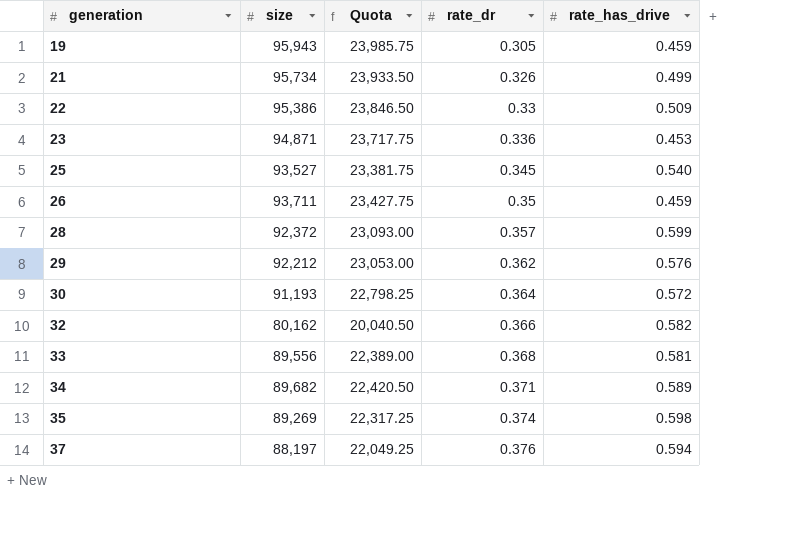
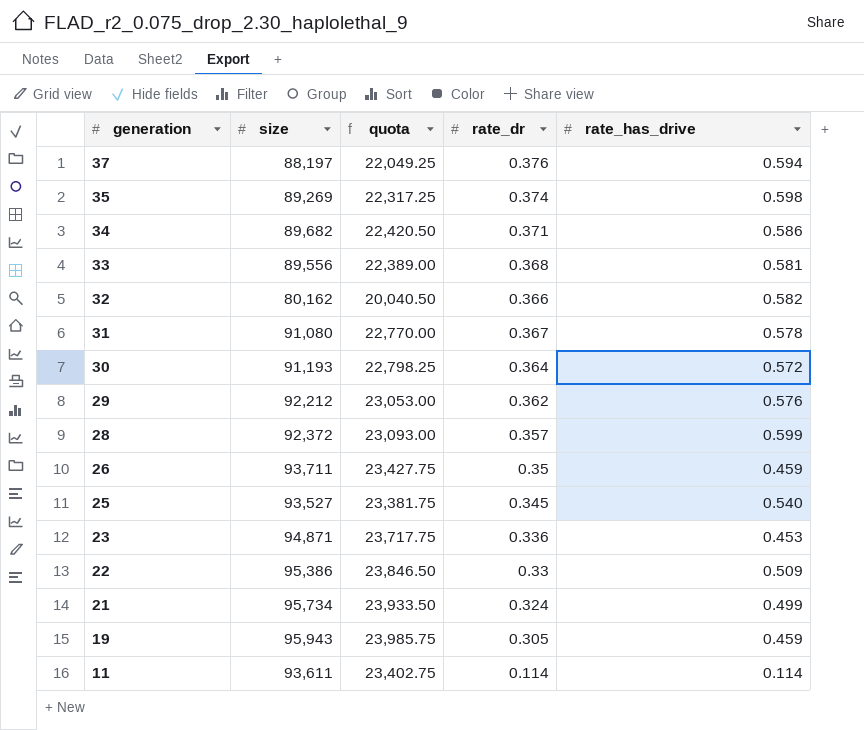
row order: generation ascending -> generation descending
column name: Quota -> quota
34 | rate_has_drive: 0.589 -> 0.586
row 31: none -> 91,080 | 22,770.00 | 0.367 | 0.578
21 | rate_dr: 0.326 -> 0.324
row 11: none -> 93,611 | 23,402.75 | 0.114 | 0.114

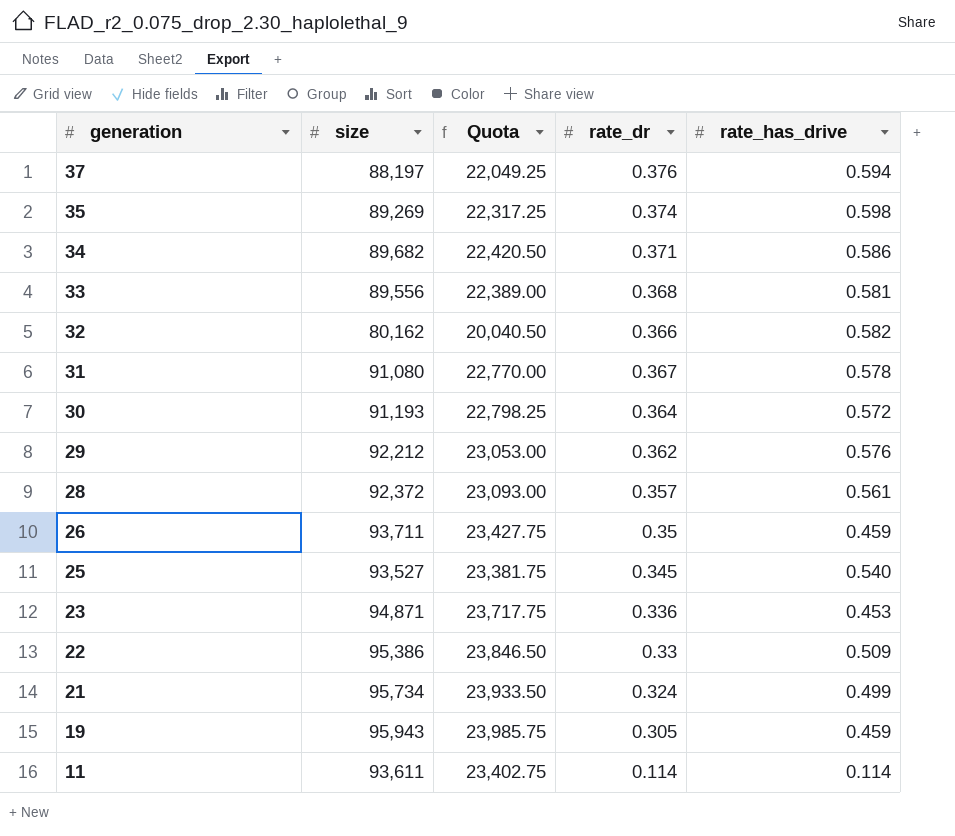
column name: quota -> Quota
28 | rate_has_drive: 0.599 -> 0.561

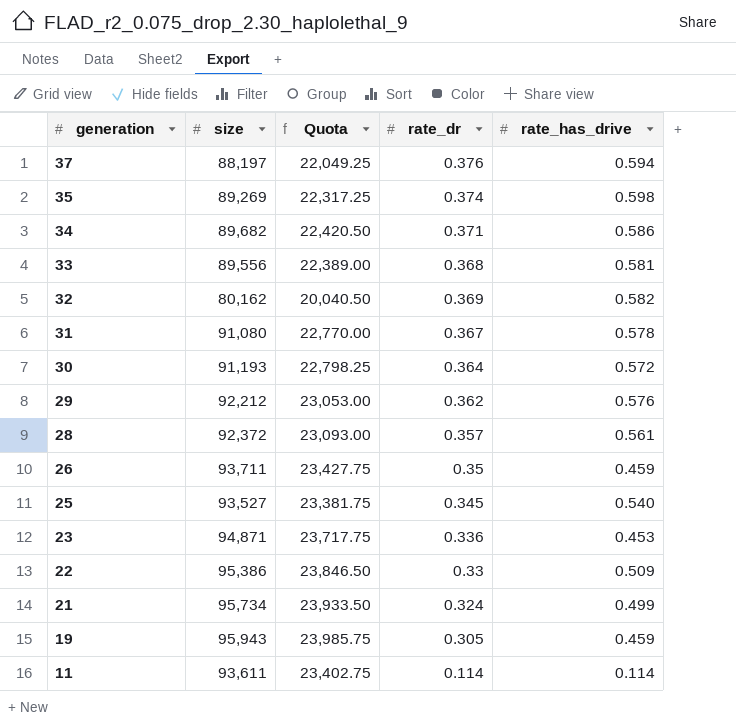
32 | rate_dr: 0.366 -> 0.369

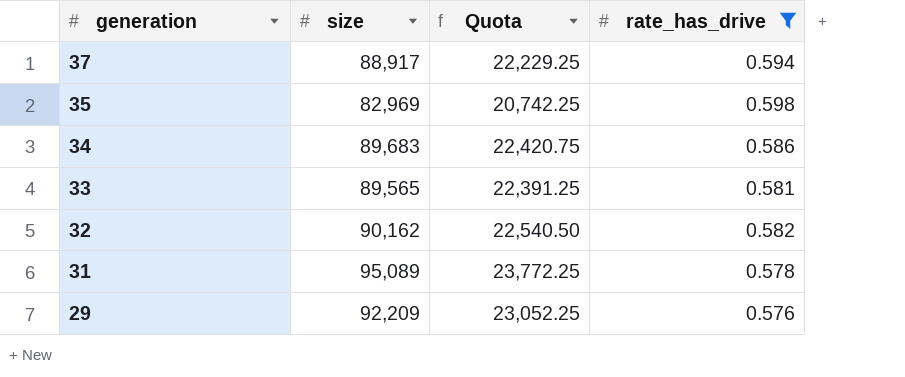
filter: none -> rate_has_drive >= 0.576
column rate_dr | position: 4 -> none
37 | size: 88,197 -> 88,917
37 | Quota: 22,049.25 -> 22,229.25
35 | size: 89,269 -> 82,969
35 | Quota: 22,317.25 -> 20,742.25
34 | size: 89,682 -> 89,683
34 | Quota: 22,420.50 -> 22,420.75
33 | size: 89,556 -> 89,565
33 | Quota: 22,389.00 -> 22,391.25
32 | size: 80,162 -> 90,162
32 | Quota: 20,040.50 -> 22,540.50
31 | size: 91,080 -> 95,089
31 | Quota: 22,770.00 -> 23,772.25
29 | size: 92,212 -> 92,209
29 | Quota: 23,053.00 -> 23,052.25

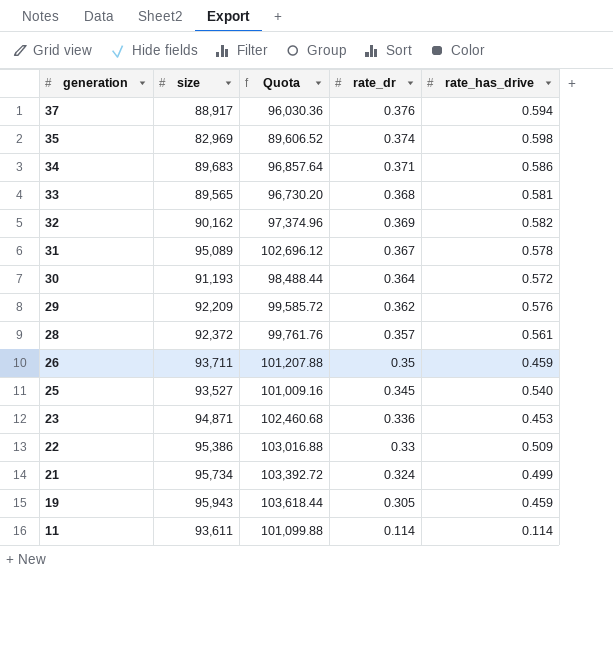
filter: rate_has_drive >= 0.576 -> none
column Quota | formula: [size] * 0.25 -> [size] * 1.08
column rate_dr | position: none -> 4

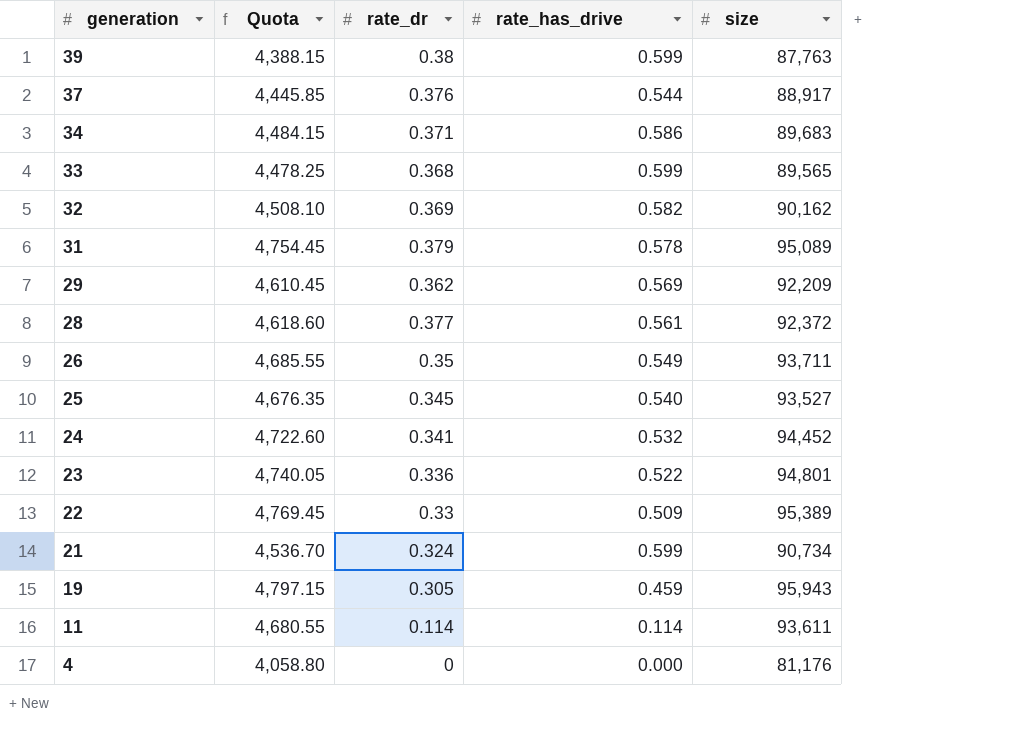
column Quota | formula: [size] * 1.08 -> [size] * 0.05
column size | position: 2 -> 5
row 35: 82,969 | 89,606.52 | 0.374 | 0.598 -> none
row 30: 91,193 | 98,488.44 | 0.364 | 0.572 -> none
row 39: none -> 4,388.15 | 0.38 | 0.599 | 87,763
37 | rate_has_drive: 0.594 -> 0.544
33 | rate_has_drive: 0.581 -> 0.599
31 | rate_dr: 0.367 -> 0.379
29 | rate_has_drive: 0.576 -> 0.569
28 | rate_dr: 0.357 -> 0.377
26 | rate_has_drive: 0.459 -> 0.549
row 24: none -> 4,722.60 | 0.341 | 0.532 | 94,452
23 | rate_has_drive: 0.453 -> 0.522
23 | size: 94,871 -> 94,801
22 | size: 95,386 -> 95,389
21 | rate_has_drive: 0.499 -> 0.599
21 | size: 95,734 -> 90,734
row 4: none -> 4,058.80 | 0 | 0.000 | 81,176

